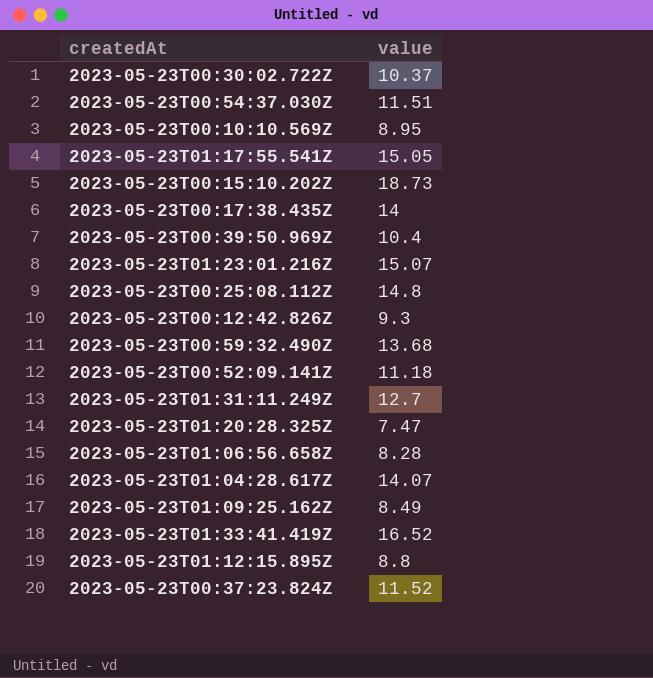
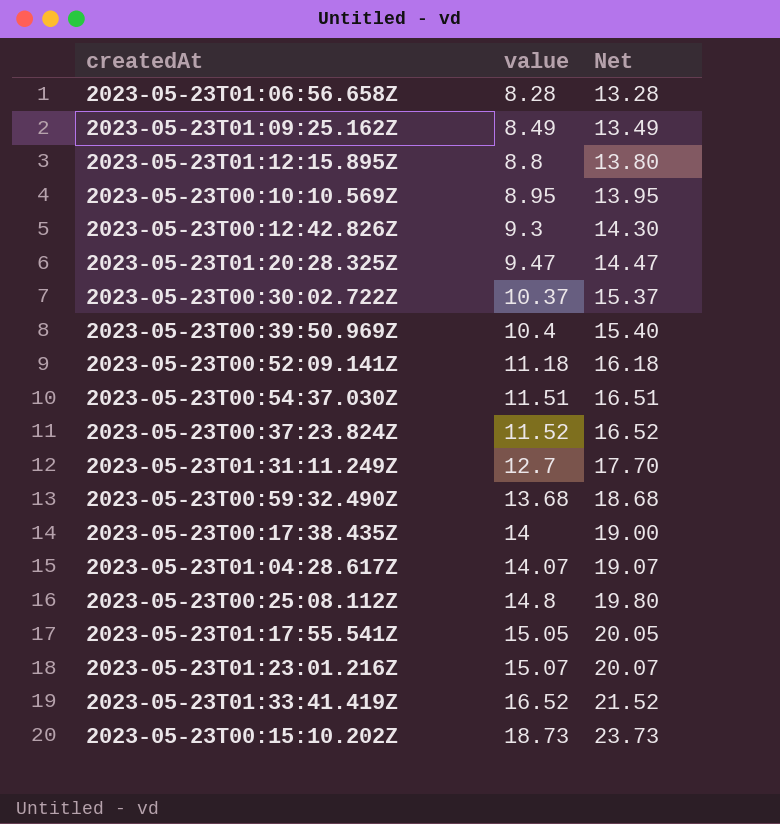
row order: none -> value ascending
column Net | formula: none -> [value] + 5
2023-05-23T01:20:28.325Z | value: 7.47 -> 9.47

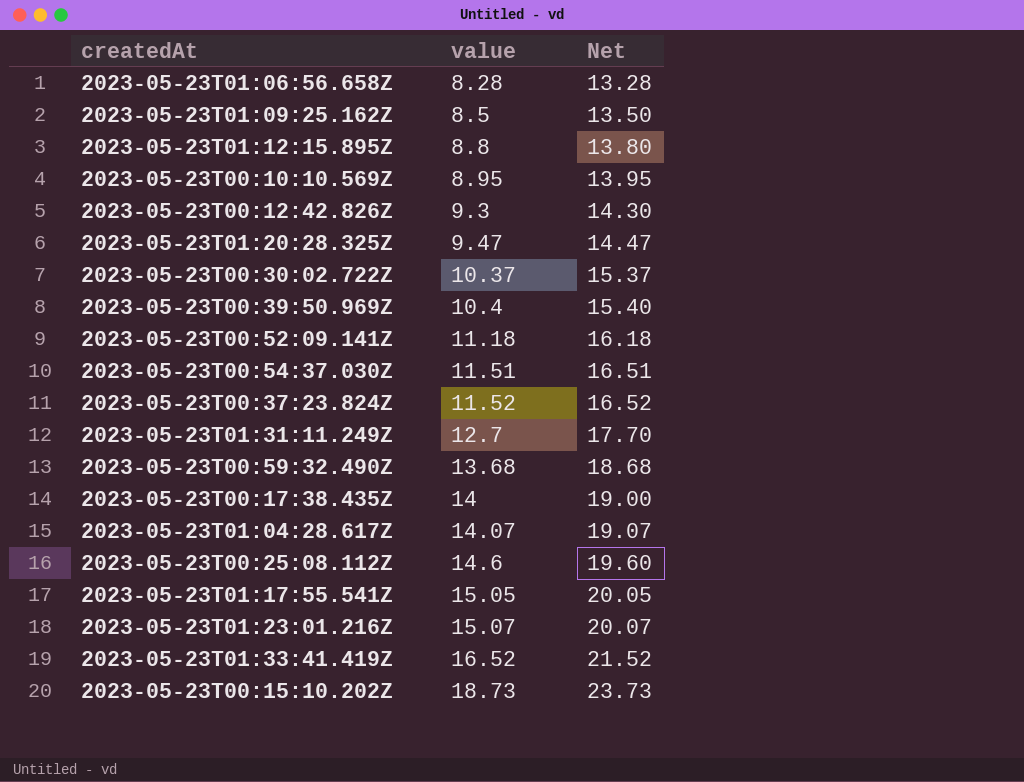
2023-05-23T01:09:25.162Z | value: 8.49 -> 8.5
2023-05-23T01:09:25.162Z | Net: 13.49 -> 13.50
2023-05-23T00:25:08.112Z | value: 14.8 -> 14.6
2023-05-23T00:25:08.112Z | Net: 19.80 -> 19.60

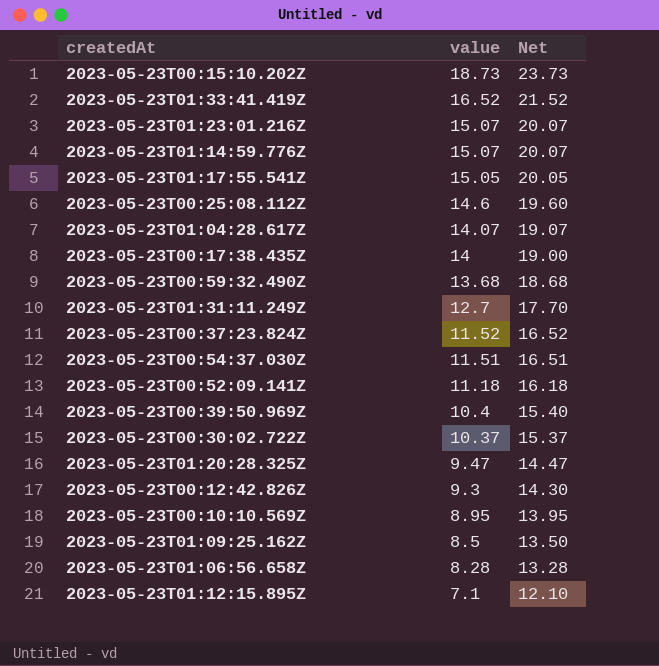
row order: value ascending -> value descending
row 2023-05-23T01:14:59.776Z: none -> 15.07 | 20.07
2023-05-23T01:12:15.895Z | value: 8.8 -> 7.1
2023-05-23T01:12:15.895Z | Net: 13.80 -> 12.10

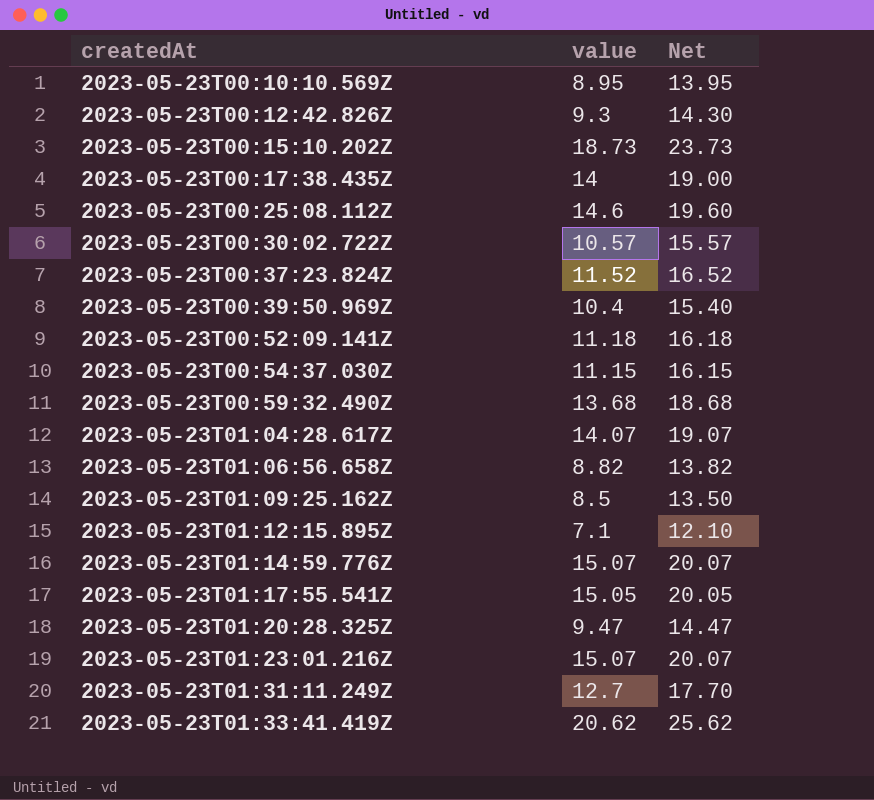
row order: value descending -> createdAt ascending
2023-05-23T00:30:02.722Z | value: 10.37 -> 10.57
2023-05-23T00:30:02.722Z | Net: 15.37 -> 15.57
2023-05-23T00:54:37.030Z | value: 11.51 -> 11.15
2023-05-23T00:54:37.030Z | Net: 16.51 -> 16.15
2023-05-23T01:06:56.658Z | value: 8.28 -> 8.82
2023-05-23T01:06:56.658Z | Net: 13.28 -> 13.82
2023-05-23T01:33:41.419Z | value: 16.52 -> 20.62
2023-05-23T01:33:41.419Z | Net: 21.52 -> 25.62

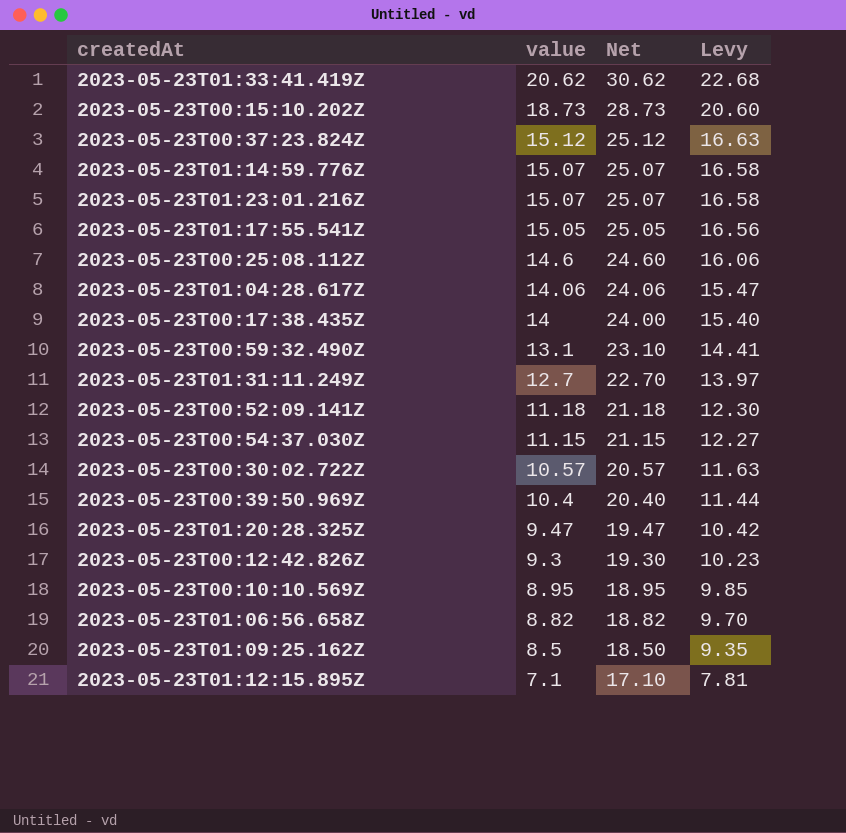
row order: createdAt ascending -> value descending
column Net | formula: [value] + 5 -> [value] + 10
column Levy | formula: none -> [value] * 1.1
2023-05-23T00:37:23.824Z | value: 11.52 -> 15.12
2023-05-23T01:04:28.617Z | value: 14.07 -> 14.06
2023-05-23T00:59:32.490Z | value: 13.68 -> 13.1

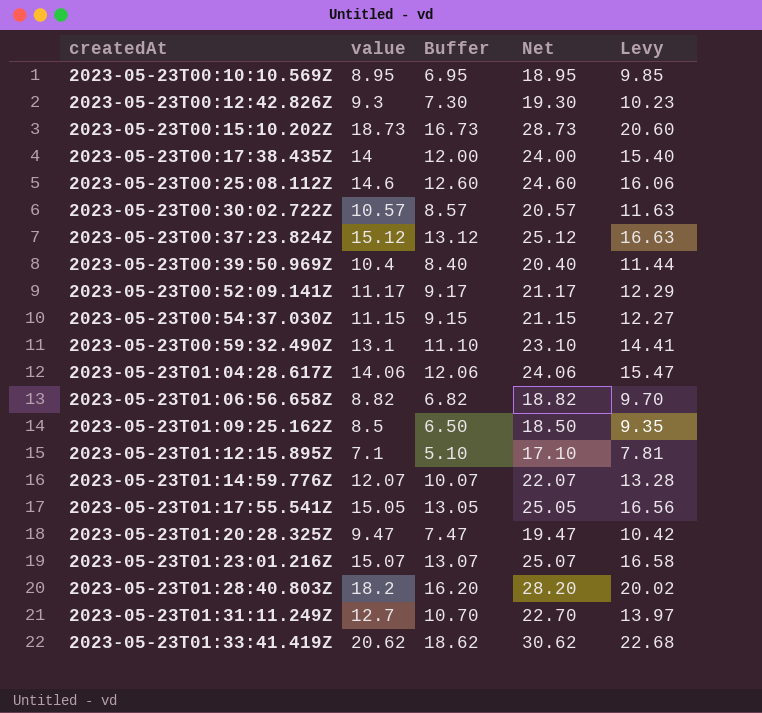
row order: value descending -> createdAt ascending
column Buffer | formula: none -> [value] - 2
2023-05-23T00:52:09.141Z | value: 11.18 -> 11.17
2023-05-23T00:52:09.141Z | Net: 21.18 -> 21.17
2023-05-23T00:52:09.141Z | Levy: 12.30 -> 12.29
2023-05-23T01:14:59.776Z | value: 15.07 -> 12.07
2023-05-23T01:14:59.776Z | Net: 25.07 -> 22.07
2023-05-23T01:14:59.776Z | Levy: 16.58 -> 13.28
row 2023-05-23T01:28:40.803Z: none -> 18.2 | 16.20 | 28.20 | 20.02

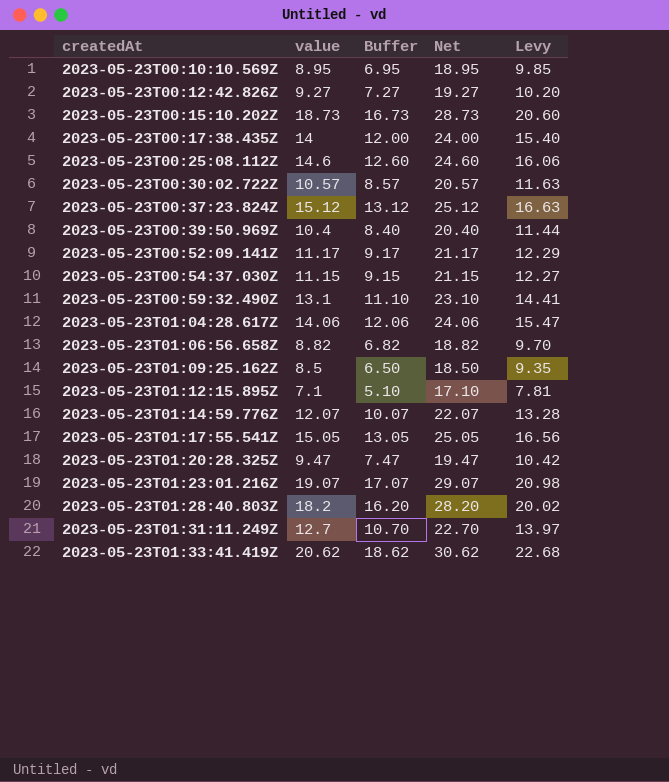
2023-05-23T00:12:42.826Z | value: 9.3 -> 9.27
2023-05-23T00:12:42.826Z | Buffer: 7.30 -> 7.27
2023-05-23T00:12:42.826Z | Net: 19.30 -> 19.27
2023-05-23T00:12:42.826Z | Levy: 10.23 -> 10.20
2023-05-23T01:23:01.216Z | value: 15.07 -> 19.07
2023-05-23T01:23:01.216Z | Buffer: 13.07 -> 17.07
2023-05-23T01:23:01.216Z | Net: 25.07 -> 29.07
2023-05-23T01:23:01.216Z | Levy: 16.58 -> 20.98

